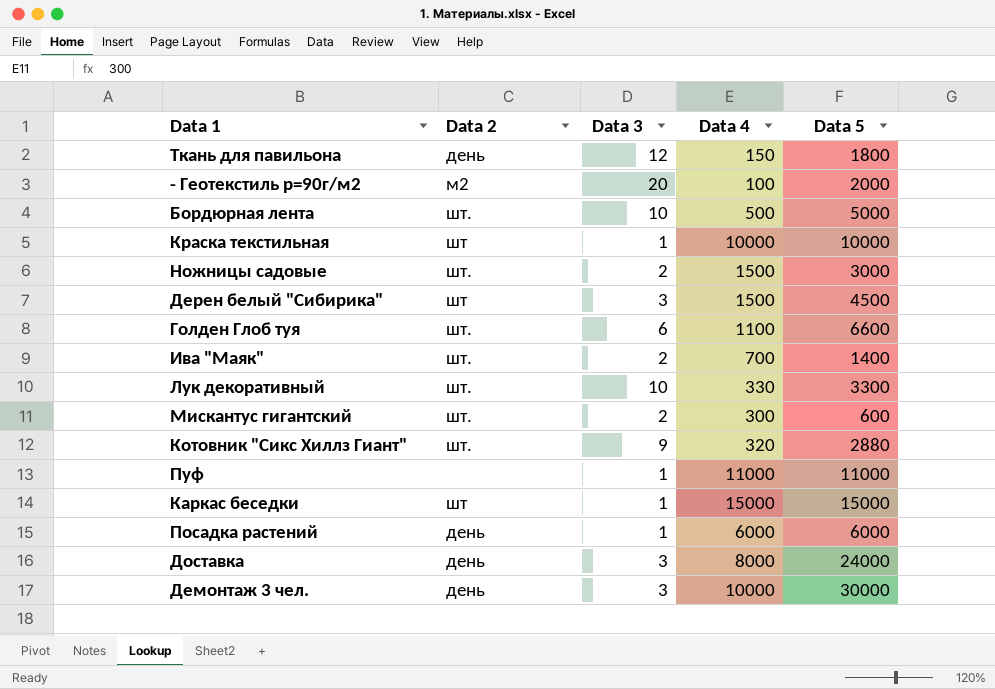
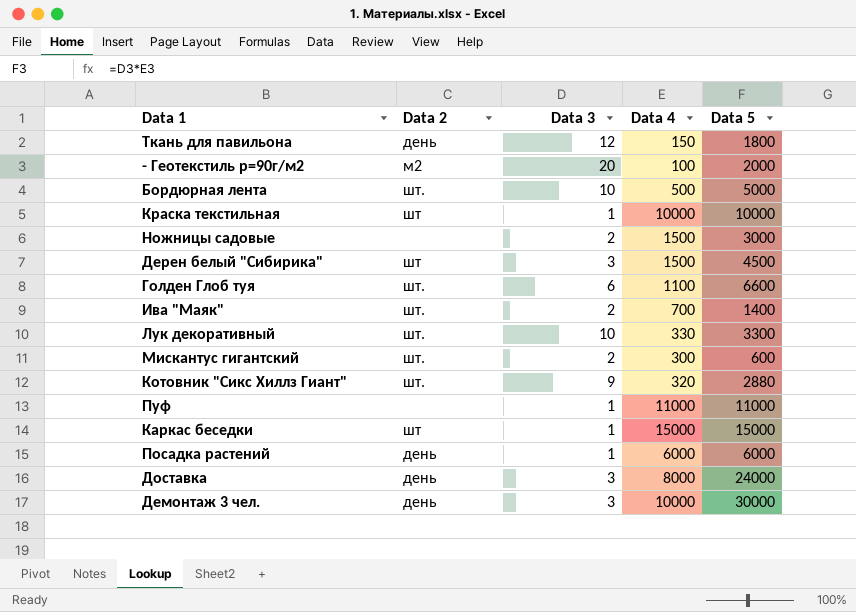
Ножницы садовые | Data 2: шт. -> none

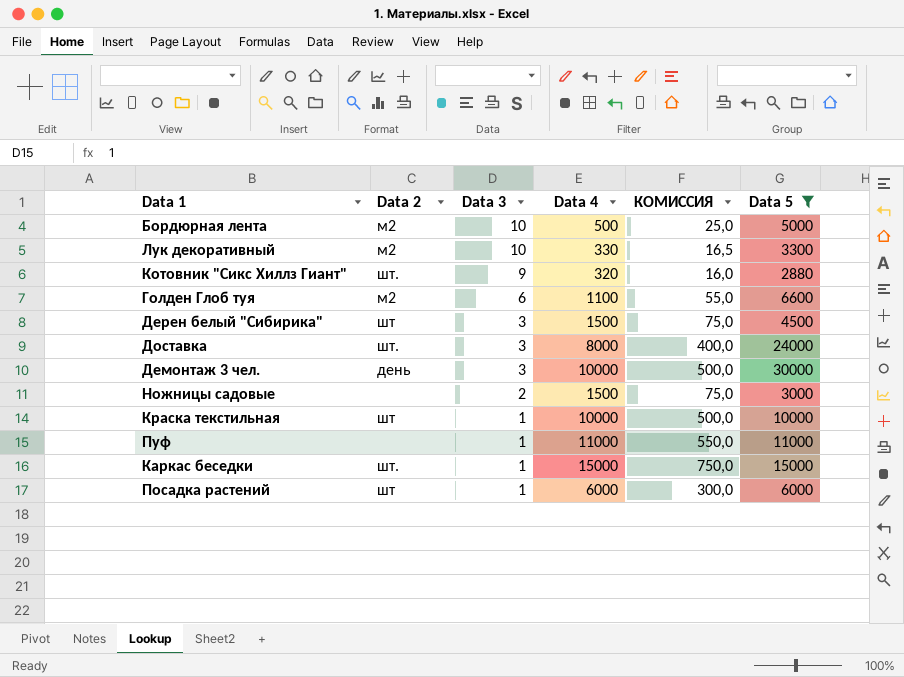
filter: none -> Data 5 >= 2880
row order: none -> Data 3 descending
column КОМИССИЯ | formula: none -> [Data 4] * 0,05
Бордюрная лента | Data 2: шт. -> м2
Лук декоративный | Data 2: шт. -> м2
Голден Глоб туя | Data 2: шт. -> м2
Доставка | Data 2: день -> шт.
Каркас беседки | Data 2: шт -> шт.
Посадка растений | Data 2: день -> шт

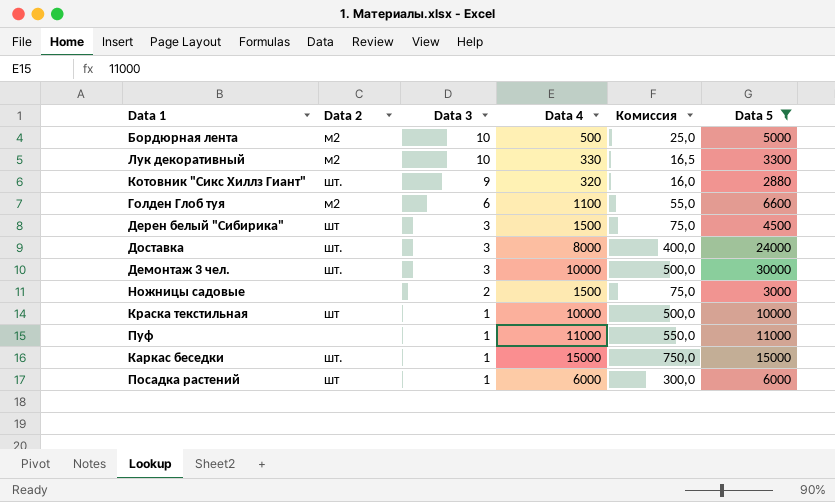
column name: КОМИССИЯ -> Комиссия
Демонтаж 3 чел. | Data 2: день -> шт.

